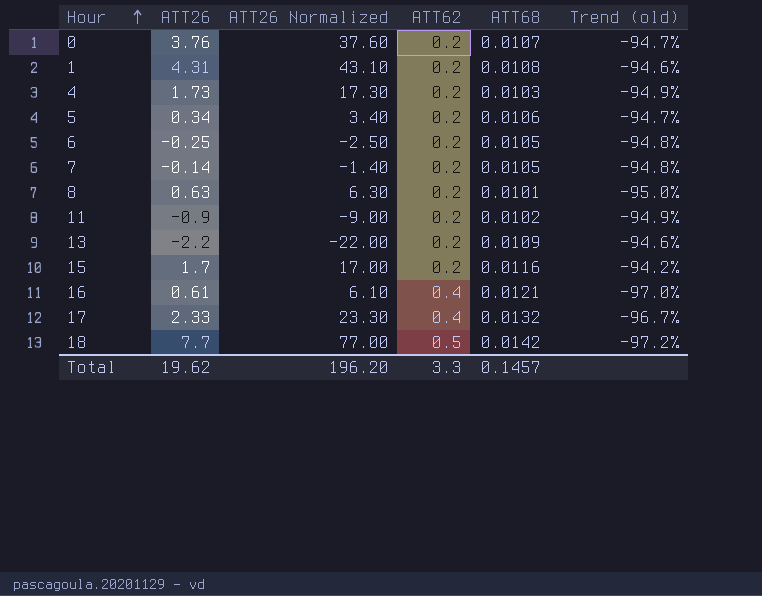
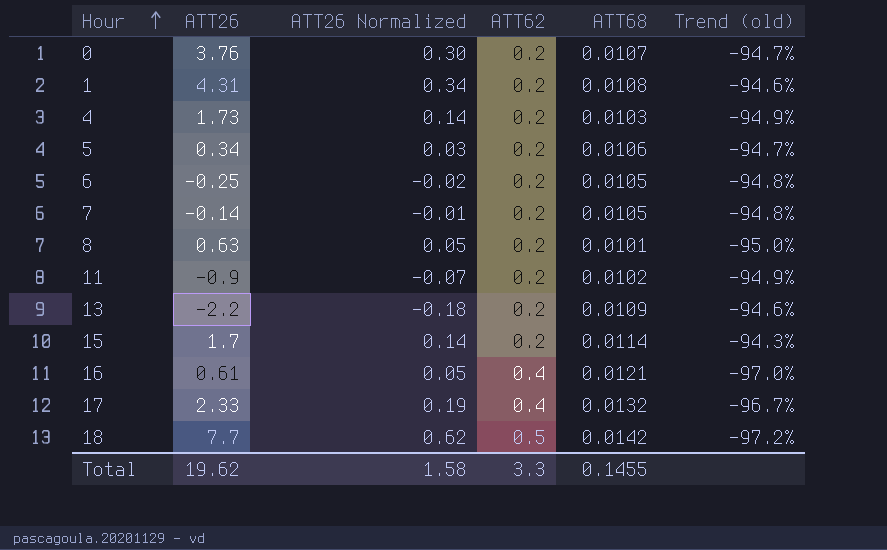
column ATT26 Normalized | formula: [ATT26] * 10 -> [ATT26] * 0.08
15 | ATT68: 0.0116 -> 0.0114
15 | Trend (old): -94.2% -> -94.3%
Total | ATT26 Normalized: 196.20 -> 1.58
Total | ATT68: 0.1457 -> 0.1455

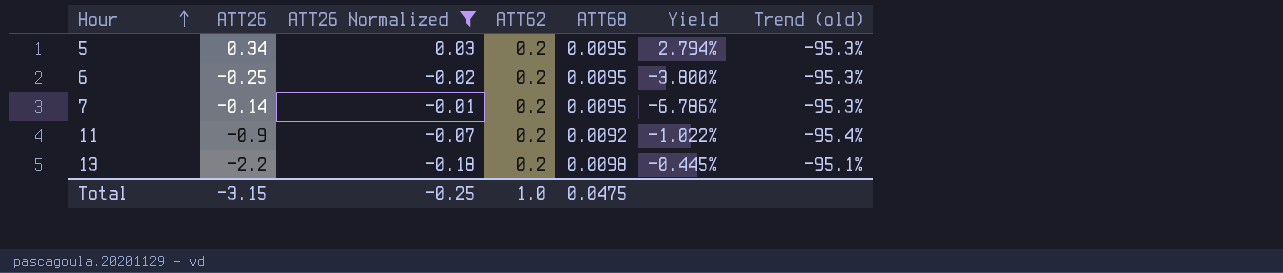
filter: none -> ATT26 Normalized <= 0.03
column Yield | formula: none -> [ATT68] / [ATT26]
5 | ATT68: 0.0106 -> 0.0095
5 | Trend (old): -94.7% -> -95.3%
6 | ATT68: 0.0105 -> 0.0095
6 | Trend (old): -94.8% -> -95.3%
7 | ATT68: 0.0105 -> 0.0095
7 | Trend (old): -94.8% -> -95.3%
11 | ATT68: 0.0102 -> 0.0092
11 | Trend (old): -94.9% -> -95.4%
13 | ATT68: 0.0109 -> 0.0098
13 | Trend (old): -94.6% -> -95.1%
Total | ATT26: 19.62 -> -3.15
Total | ATT26 Normalized: 1.58 -> -0.25
Total | ATT62: 3.3 -> 1.0
Total | ATT68: 0.1455 -> 0.0475

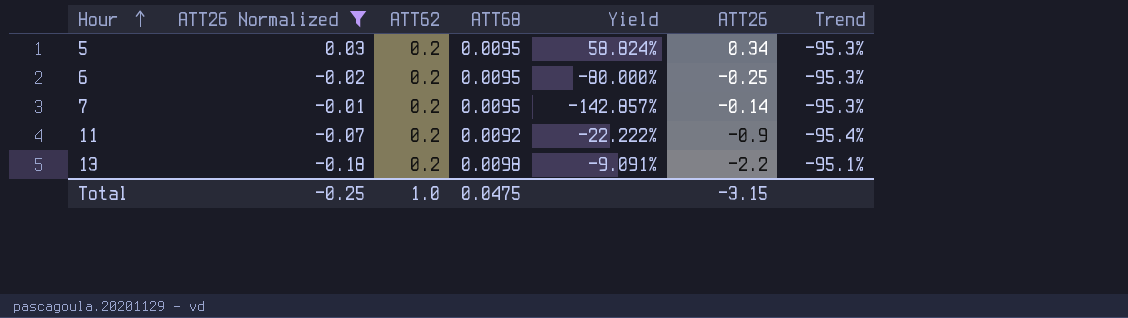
column Yield | formula: [ATT68] / [ATT26] -> [ATT62] / [ATT26]
column ATT26 | position: 2 -> 6
column name: Trend (old) -> Trend

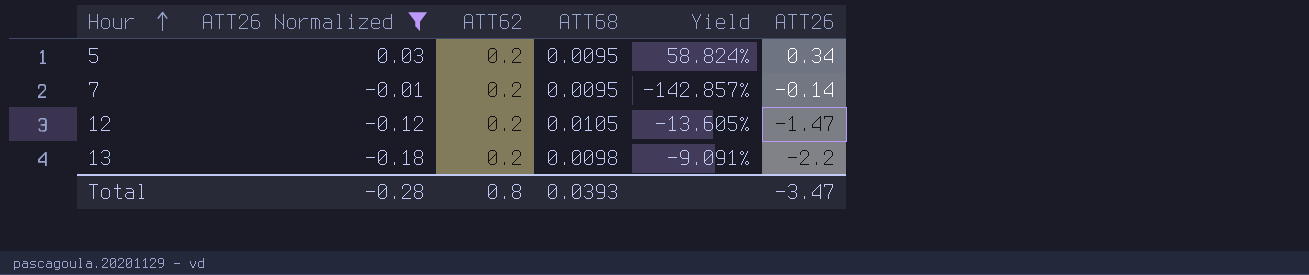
column Trend | formula: ([ATT68] - [ATT62]) / [ATT62] -> none
row 6: -0.02 | 0.2 | 0.0095 | -80.000% | -0.25 | -95.3% -> none
row 11: -0.07 | 0.2 | 0.0092 | -22.222% | -0.9 | -95.4% -> none
row 12: none -> -0.12 | 0.2 | 0.0105 | -13.605% | -1.47
Total | ATT26 Normalized: -0.25 -> -0.28
Total | ATT62: 1.0 -> 0.8
Total | ATT68: 0.0475 -> 0.0393
Total | ATT26: -3.15 -> -3.47

